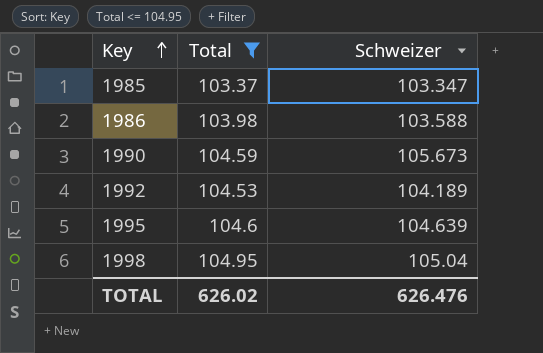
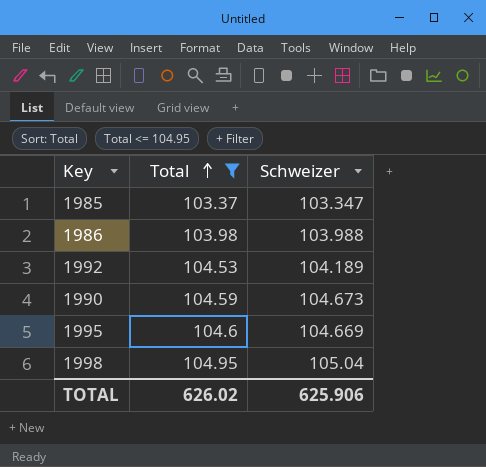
row order: Key ascending -> Total ascending
1986 | Schweizer: 103.588 -> 103.988
1990 | Schweizer: 105.673 -> 104.673
1995 | Schweizer: 104.639 -> 104.669
TOTAL | Schweizer: 626.476 -> 625.906

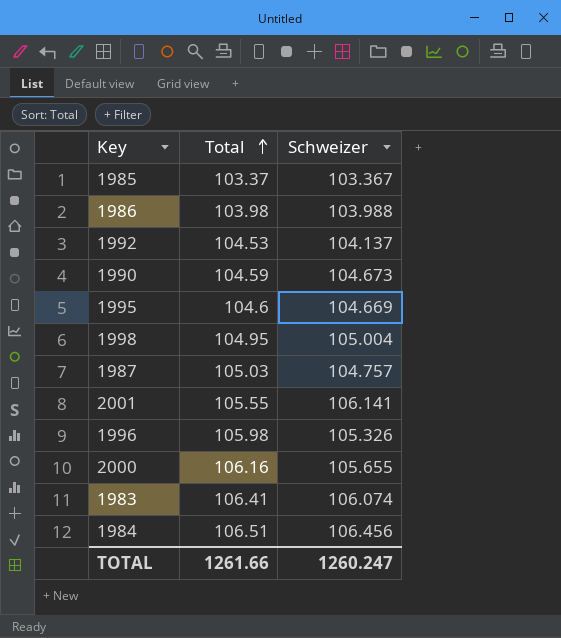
filter: Total <= 104.95 -> none
1985 | Schweizer: 103.347 -> 103.367
1992 | Schweizer: 104.189 -> 104.137
1998 | Schweizer: 105.04 -> 105.004
TOTAL | Total: 626.02 -> 1261.66
TOTAL | Schweizer: 625.906 -> 1260.247

